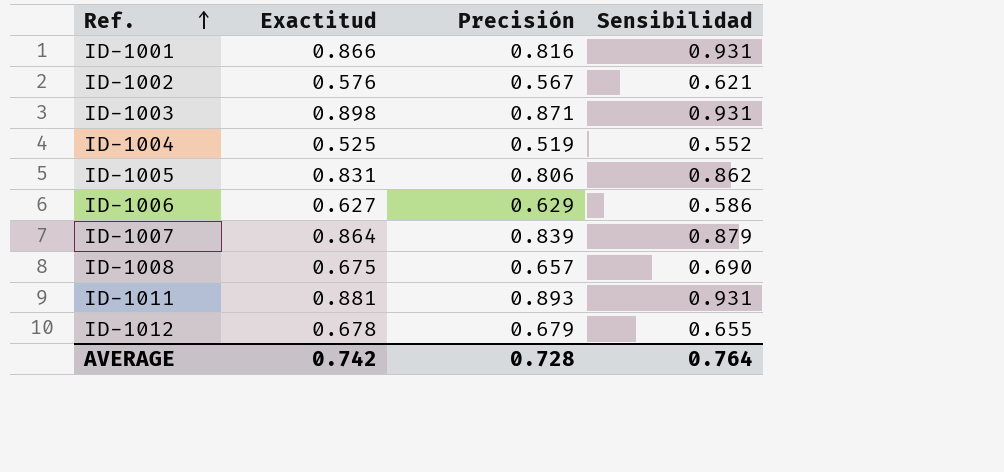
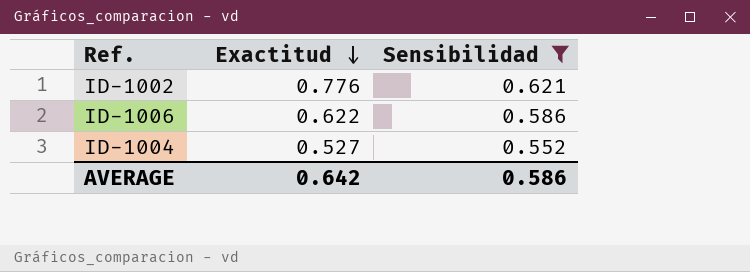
filter: none -> Sensibilidad <= 0.621
row order: Ref. ascending -> Exactitud descending
column Precisión | position: 3 -> none
ID-1002 | Exactitud: 0.576 -> 0.776
ID-1006 | Exactitud: 0.627 -> 0.622
ID-1004 | Exactitud: 0.525 -> 0.527
AVERAGE | Exactitud: 0.742 -> 0.642
AVERAGE | Sensibilidad: 0.764 -> 0.586

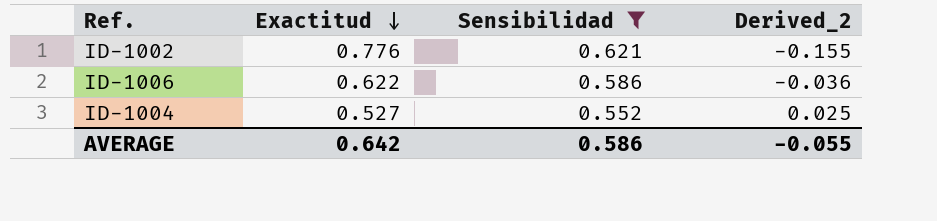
column Derived_2 | formula: none -> [Sensibilidad] - [Exactitud]

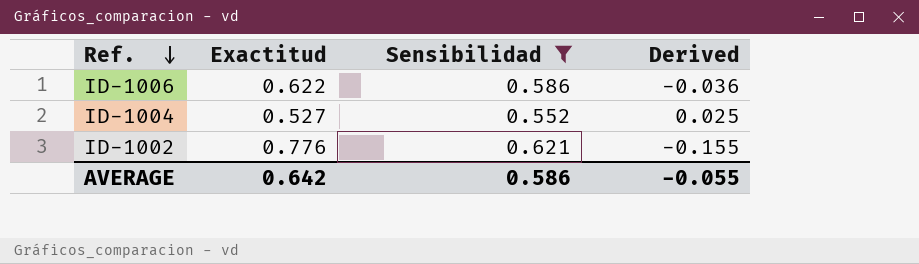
row order: Exactitud descending -> Ref. descending
column name: Derived_2 -> Derived

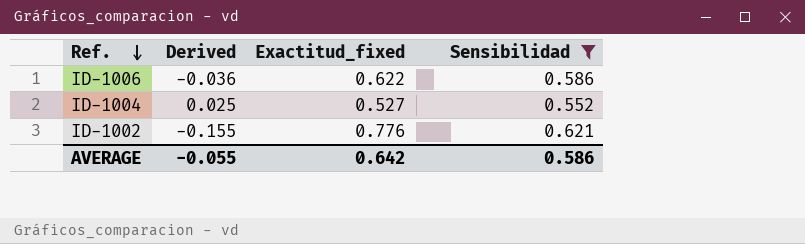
column Derived | position: 4 -> 2
column name: Exactitud -> Exactitud_fixed

